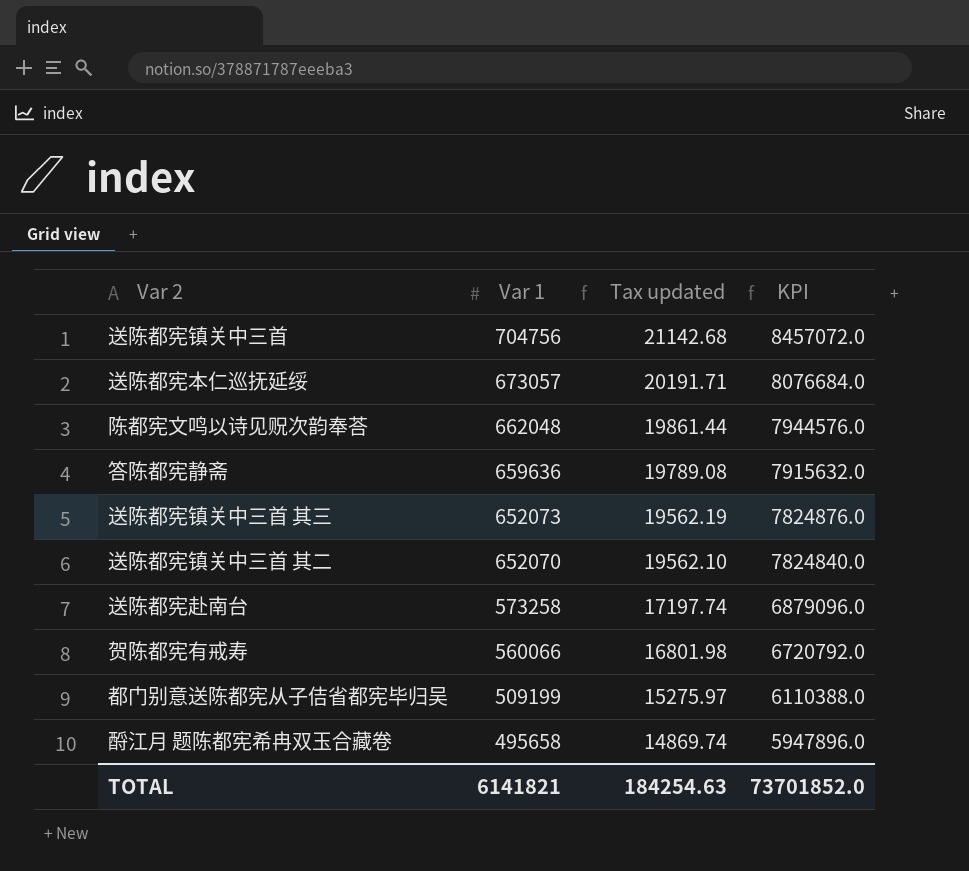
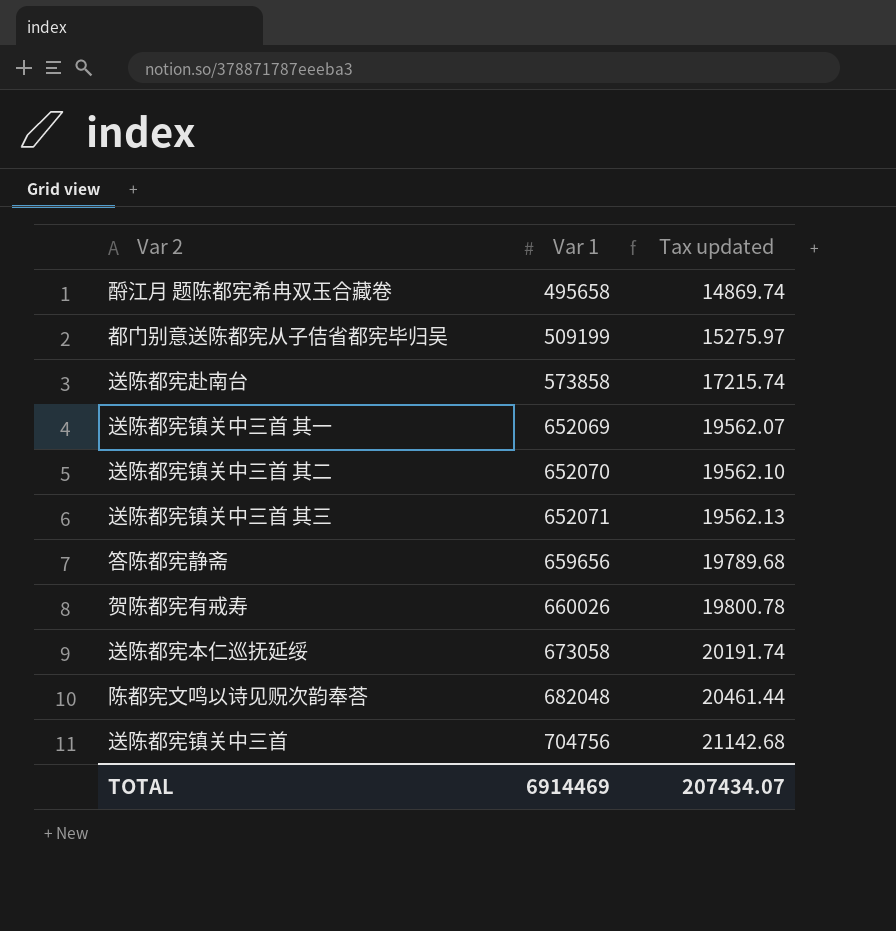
row order: Var 1 descending -> Var 1 ascending
column KPI | formula: [Var 1] * 12 -> none
送陈都宪赴南台 | Var 1: 573258 -> 573858
送陈都宪赴南台 | Tax updated: 17197.74 -> 17215.74
row 送陈都宪镇关中三首 其一: none -> 652069 | 19562.07
送陈都宪镇关中三首 其三 | Var 1: 652073 -> 652071
送陈都宪镇关中三首 其三 | Tax updated: 19562.19 -> 19562.13
答陈都宪静斋 | Var 1: 659636 -> 659656
答陈都宪静斋 | Tax updated: 19789.08 -> 19789.68
贺陈都宪有戒寿 | Var 1: 560066 -> 660026
贺陈都宪有戒寿 | Tax updated: 16801.98 -> 19800.78
送陈都宪本仁巡抚延绥 | Var 1: 673057 -> 673058
送陈都宪本仁巡抚延绥 | Tax updated: 20191.71 -> 20191.74
陈都宪文鸣以诗见贶次韵奉荅 | Var 1: 662048 -> 682048
陈都宪文鸣以诗见贶次韵奉荅 | Tax updated: 19861.44 -> 20461.44
TOTAL | Var 1: 6141821 -> 6914469
TOTAL | Tax updated: 184254.63 -> 207434.07

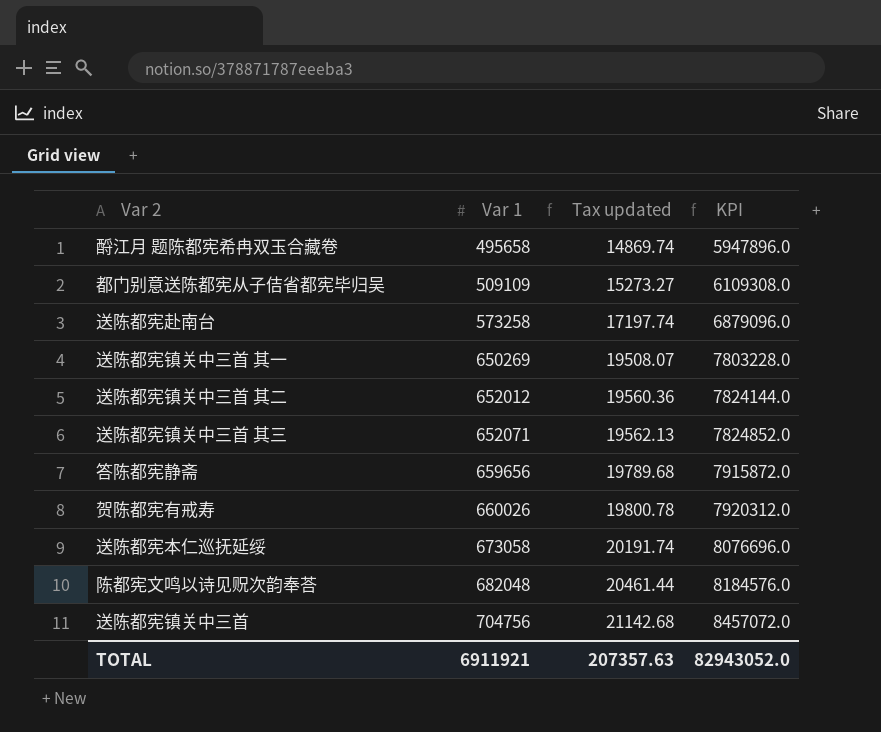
column KPI | formula: none -> [Var 1] * 12
都门别意送陈都宪从子佶省都宪毕归吴 | Var 1: 509199 -> 509109
都门别意送陈都宪从子佶省都宪毕归吴 | Tax updated: 15275.97 -> 15273.27
送陈都宪赴南台 | Var 1: 573858 -> 573258
送陈都宪赴南台 | Tax updated: 17215.74 -> 17197.74
送陈都宪镇关中三首 其一 | Var 1: 652069 -> 650269
送陈都宪镇关中三首 其一 | Tax updated: 19562.07 -> 19508.07
送陈都宪镇关中三首 其二 | Var 1: 652070 -> 652012
送陈都宪镇关中三首 其二 | Tax updated: 19562.10 -> 19560.36
TOTAL | Var 1: 6914469 -> 6911921
TOTAL | Tax updated: 207434.07 -> 207357.63

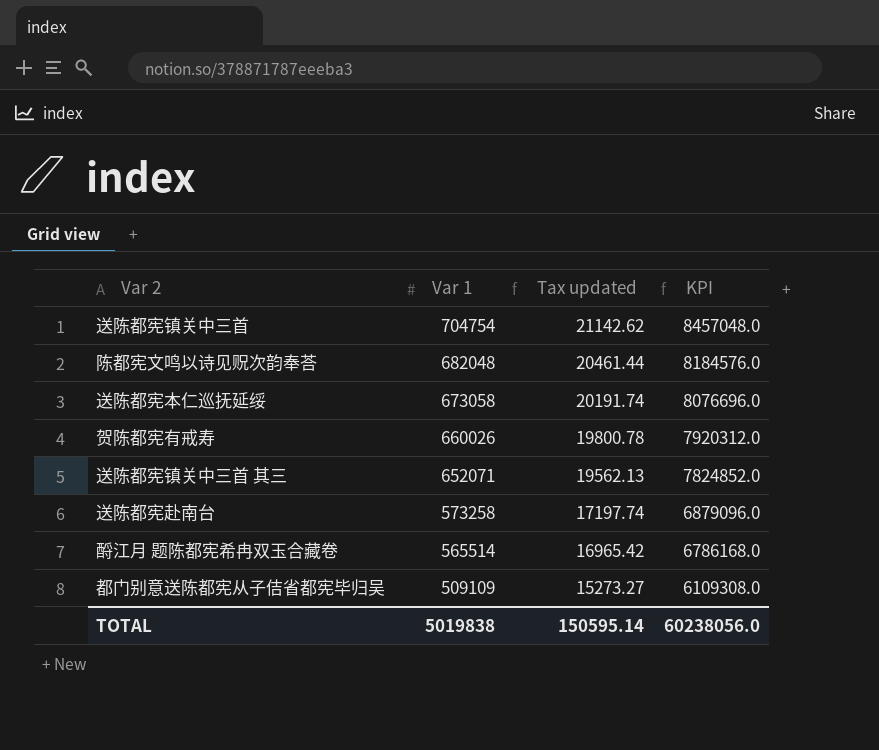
row order: Var 1 ascending -> Var 1 descending
row 送陈都宪镇关中三首 其一: 650269 | 19508.07 | 7803228.0 -> none
row 送陈都宪镇关中三首 其二: 652012 | 19560.36 | 7824144.0 -> none
row 答陈都宪静斋: 659656 | 19789.68 | 7915872.0 -> none
送陈都宪镇关中三首 | Var 1: 704756 -> 704754
送陈都宪镇关中三首 | Tax updated: 21142.68 -> 21142.62
送陈都宪镇关中三首 | KPI: 8457072.0 -> 8457048.0
酹江月 题陈都宪希冉双玉合藏卷 | Var 1: 495658 -> 565514
酹江月 题陈都宪希冉双玉合藏卷 | Tax updated: 14869.74 -> 16965.42
酹江月 题陈都宪希冉双玉合藏卷 | KPI: 5947896.0 -> 6786168.0
TOTAL | Var 1: 6911921 -> 5019838
TOTAL | Tax updated: 207357.63 -> 150595.14
TOTAL | KPI: 82943052.0 -> 60238056.0

